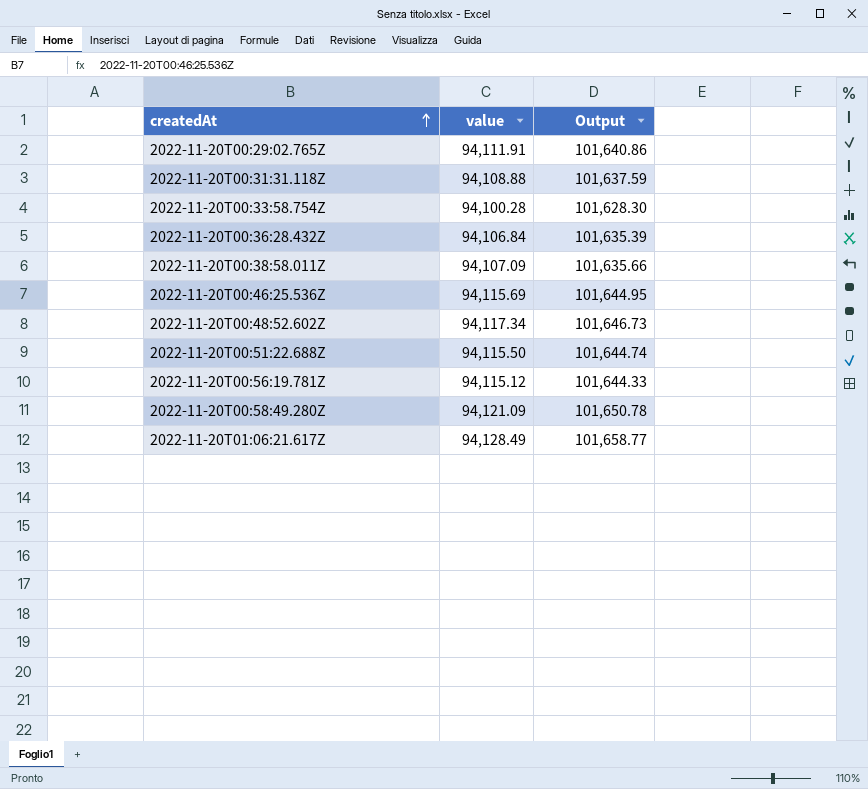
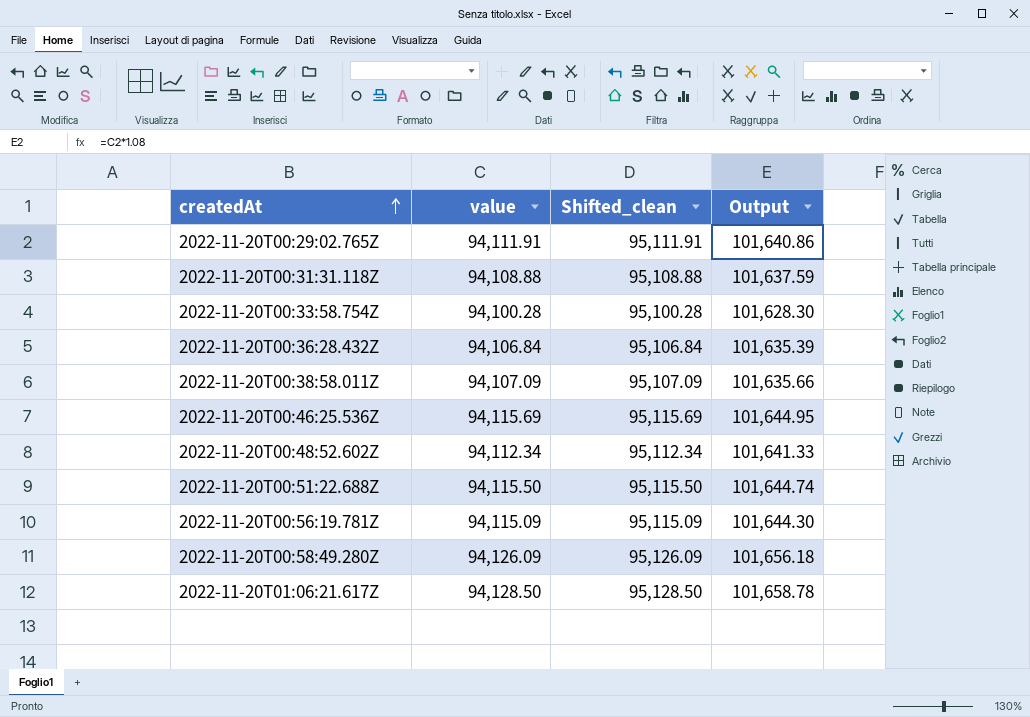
column Shifted_clean | formula: none -> [value] + 1000
2022-11-20T00:48:52.602Z | value: 94,117.34 -> 94,112.34
2022-11-20T00:48:52.602Z | Output: 101,646.73 -> 101,641.33
2022-11-20T00:56:19.781Z | value: 94,115.12 -> 94,115.09
2022-11-20T00:56:19.781Z | Output: 101,644.33 -> 101,644.30
2022-11-20T00:58:49.280Z | value: 94,121.09 -> 94,126.09
2022-11-20T00:58:49.280Z | Output: 101,650.78 -> 101,656.18
2022-11-20T01:06:21.617Z | value: 94,128.49 -> 94,128.50
2022-11-20T01:06:21.617Z | Output: 101,658.77 -> 101,658.78

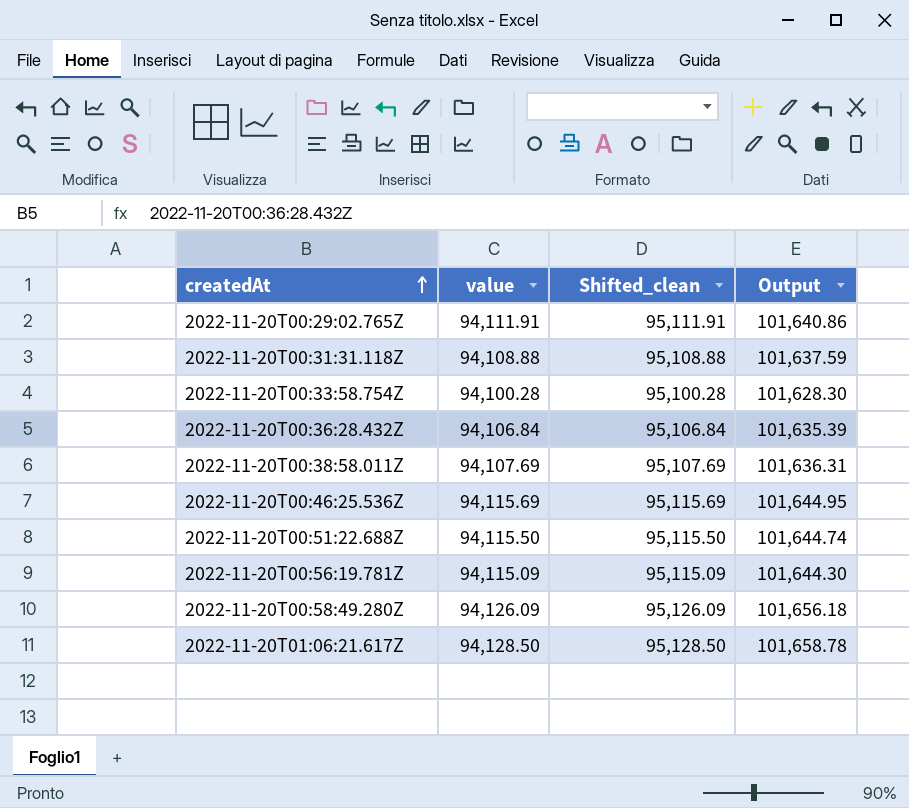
row 2022-11-20T00:48:52.602Z: 94,112.34 | 95,112.34 | 101,641.33 -> none
2022-11-20T00:38:58.011Z | value: 94,107.09 -> 94,107.69
2022-11-20T00:38:58.011Z | Shifted_clean: 95,107.09 -> 95,107.69
2022-11-20T00:38:58.011Z | Output: 101,635.66 -> 101,636.31

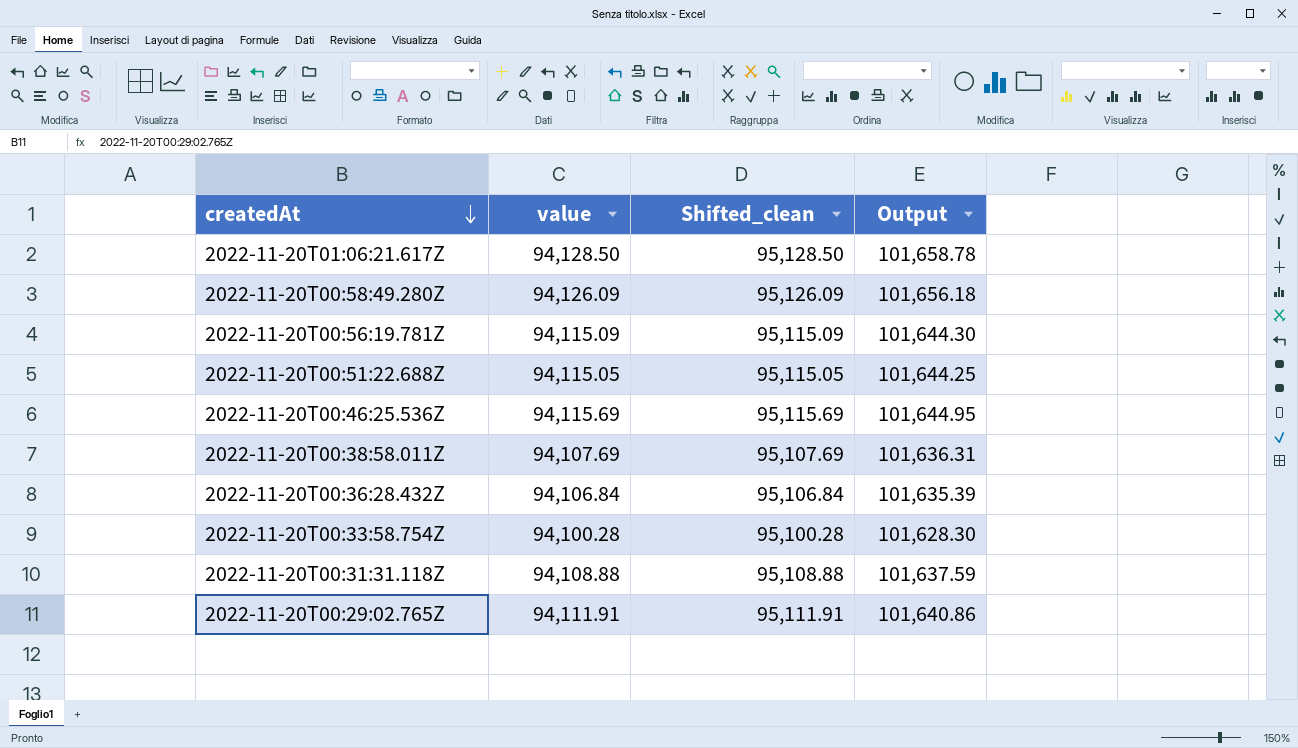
row order: createdAt ascending -> createdAt descending
2022-11-20T00:51:22.688Z | value: 94,115.50 -> 94,115.05
2022-11-20T00:51:22.688Z | Shifted_clean: 95,115.50 -> 95,115.05
2022-11-20T00:51:22.688Z | Output: 101,644.74 -> 101,644.25

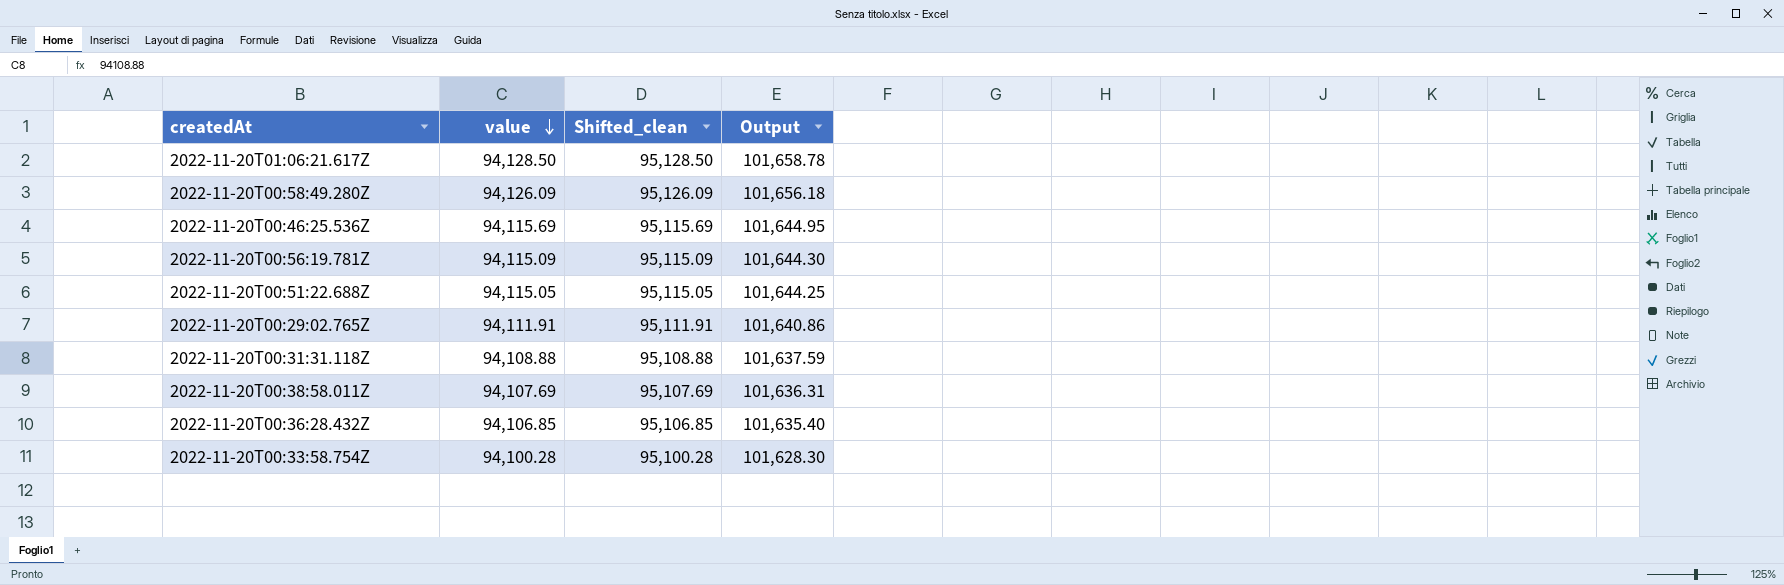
row order: createdAt descending -> value descending
2022-11-20T00:36:28.432Z | value: 94,106.84 -> 94,106.85
2022-11-20T00:36:28.432Z | Shifted_clean: 95,106.84 -> 95,106.85
2022-11-20T00:36:28.432Z | Output: 101,635.39 -> 101,635.40

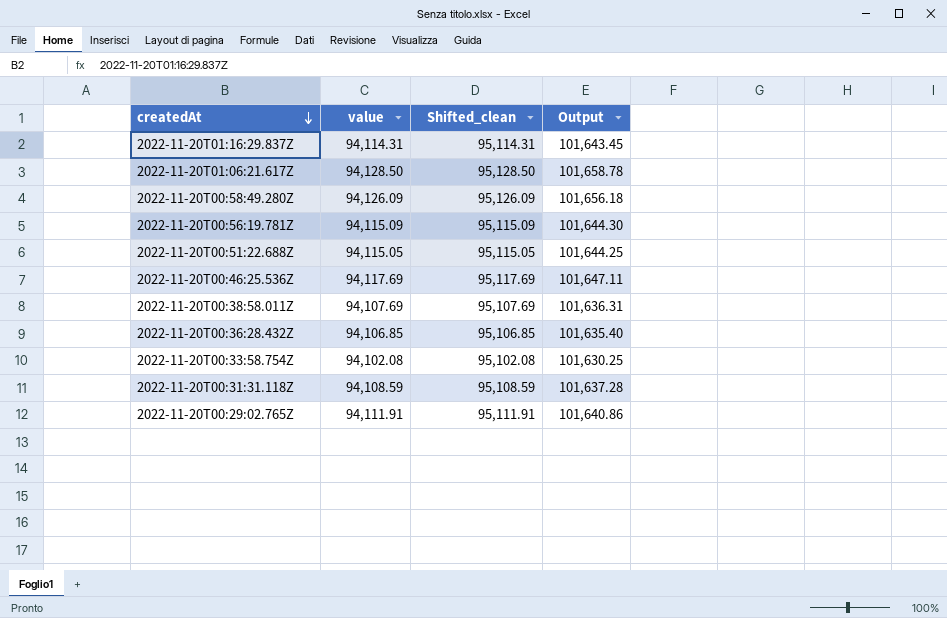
row order: value descending -> createdAt descending
row 2022-11-20T01:16:29.837Z: none -> 94,114.31 | 95,114.31 | 101,643.45
2022-11-20T00:46:25.536Z | value: 94,115.69 -> 94,117.69
2022-11-20T00:46:25.536Z | Shifted_clean: 95,115.69 -> 95,117.69
2022-11-20T00:46:25.536Z | Output: 101,644.95 -> 101,647.11
2022-11-20T00:33:58.754Z | value: 94,100.28 -> 94,102.08
2022-11-20T00:33:58.754Z | Shifted_clean: 95,100.28 -> 95,102.08
2022-11-20T00:33:58.754Z | Output: 101,628.30 -> 101,630.25
2022-11-20T00:31:31.118Z | value: 94,108.88 -> 94,108.59
2022-11-20T00:31:31.118Z | Shifted_clean: 95,108.88 -> 95,108.59
2022-11-20T00:31:31.118Z | Output: 101,637.59 -> 101,637.28

